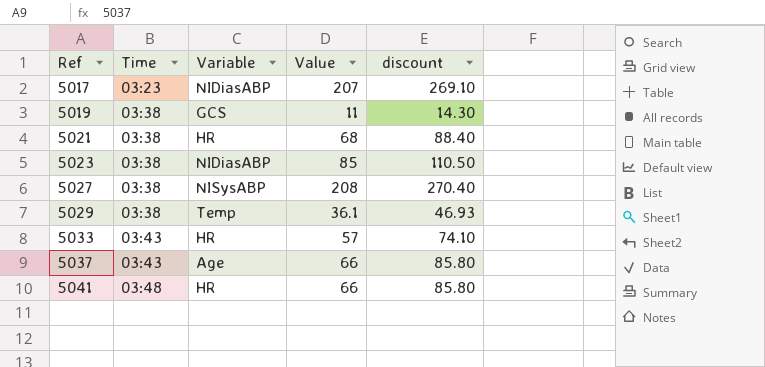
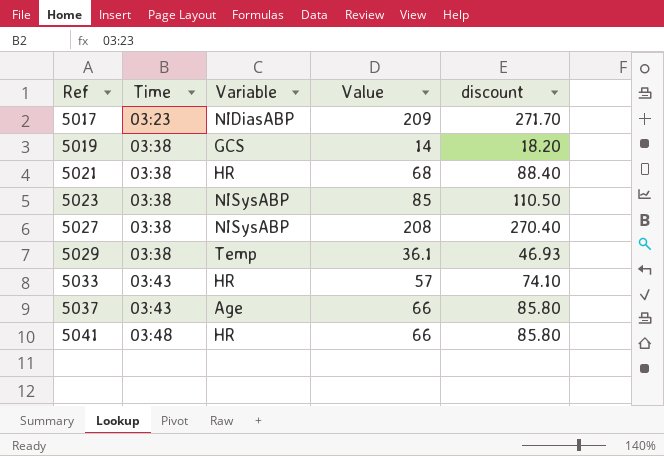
5017 | Value: 207 -> 209
5017 | discount: 269.10 -> 271.70
5019 | Value: 11 -> 14
5019 | discount: 14.30 -> 18.20
5023 | Variable: NIDiasABP -> NISysABP

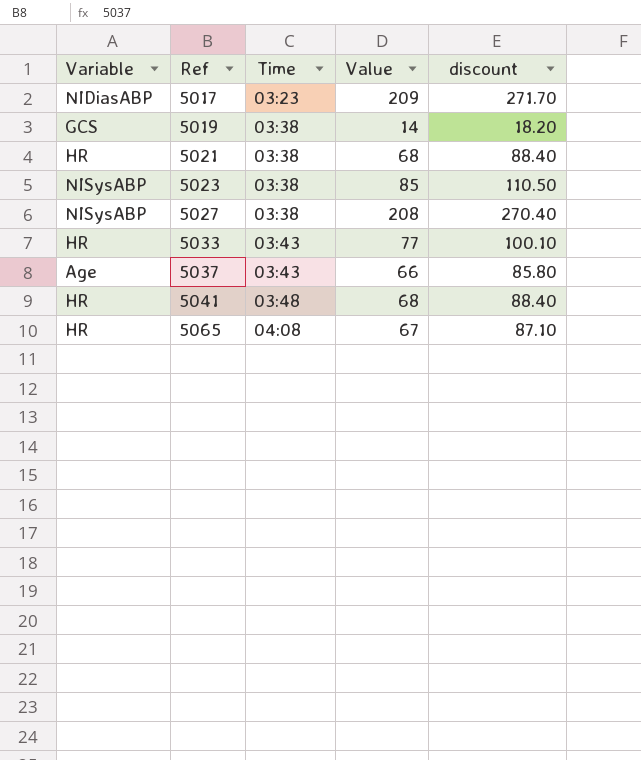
column Variable | position: 3 -> 1
row 5029: 03:38 | Temp | 36.1 | 46.93 -> none
5033 | Value: 57 -> 77
5033 | discount: 74.10 -> 100.10
5041 | Value: 66 -> 68
5041 | discount: 85.80 -> 88.40
row 5065: none -> HR | 04:08 | 67 | 87.10

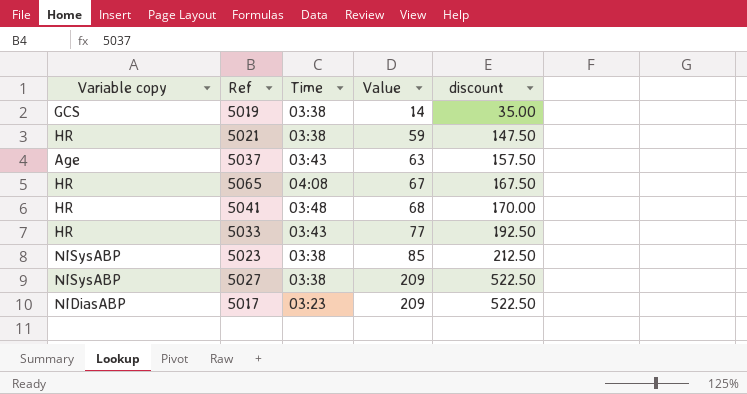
row order: Ref ascending -> Value ascending
column name: Variable -> Variable copy
column discount | formula: [Value] * 1.3 -> [Value] * 2.5
5021 | Value: 68 -> 59
5037 | Value: 66 -> 63
5027 | Value: 208 -> 209

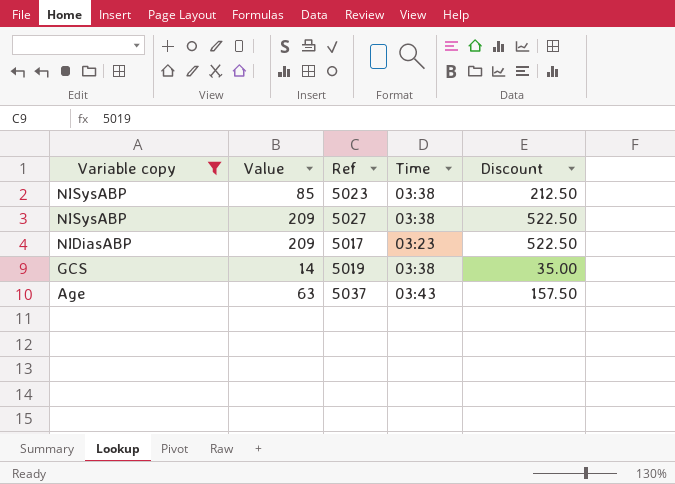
filter: none -> Variable copy != HR
row order: Value ascending -> Variable copy descending
column Value | position: 4 -> 2
column name: discount -> Discount

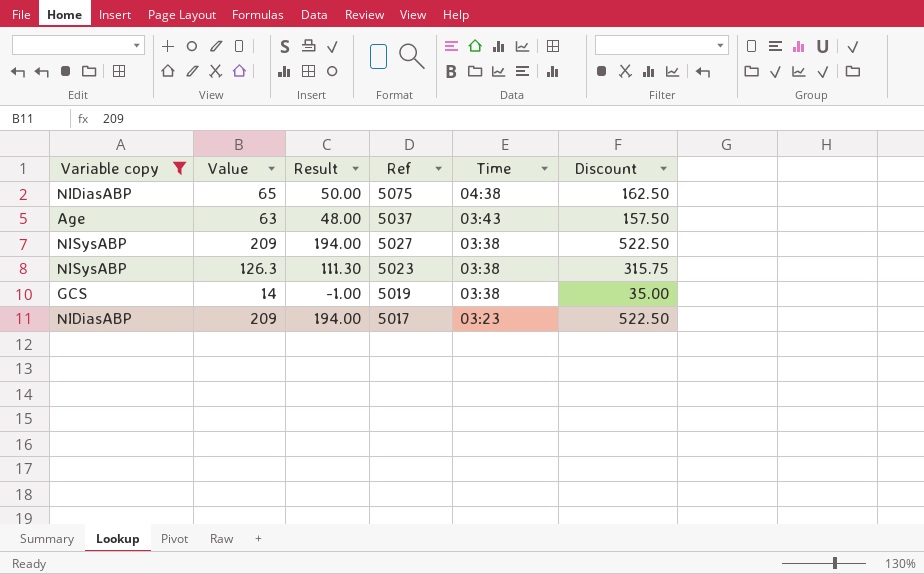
row order: Variable copy descending -> Ref descending
column Result | formula: none -> [Value] - 15
row 5075: none -> NIDiasABP | 65 | 50.00 | 04:38 | 162.50
5023 | Value: 85 -> 126.3
5023 | Discount: 212.50 -> 315.75

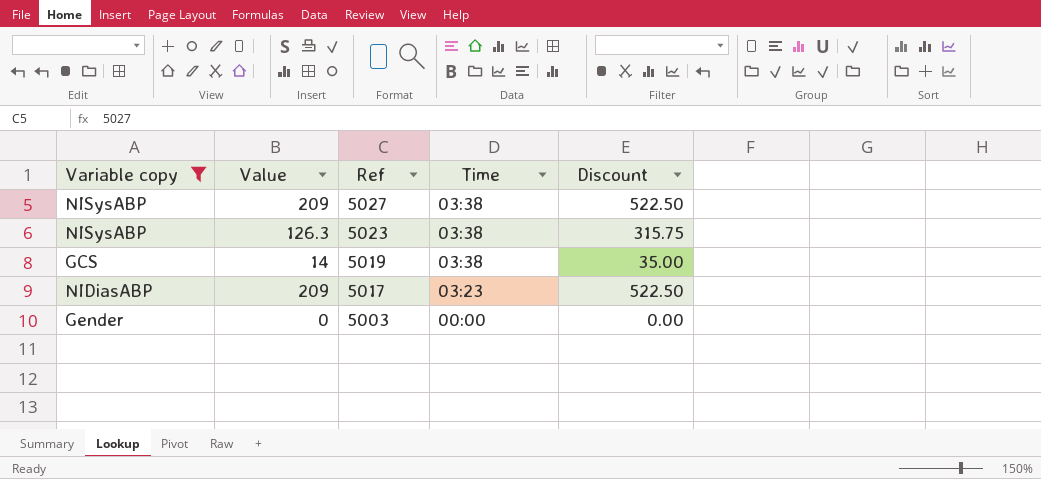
column Result | formula: [Value] - 15 -> none
row 5075: NIDiasABP | 65 | 50.00 | 04:38 | 162.50 -> none
row 5037: Age | 63 | 48.00 | 03:43 | 157.50 -> none
row 5003: none -> Gender | 0 | 00:00 | 0.00

